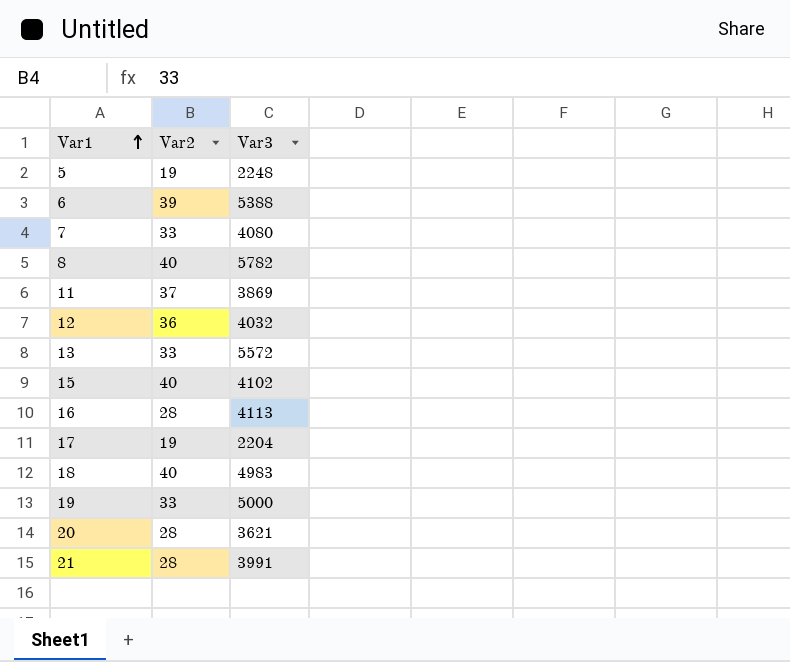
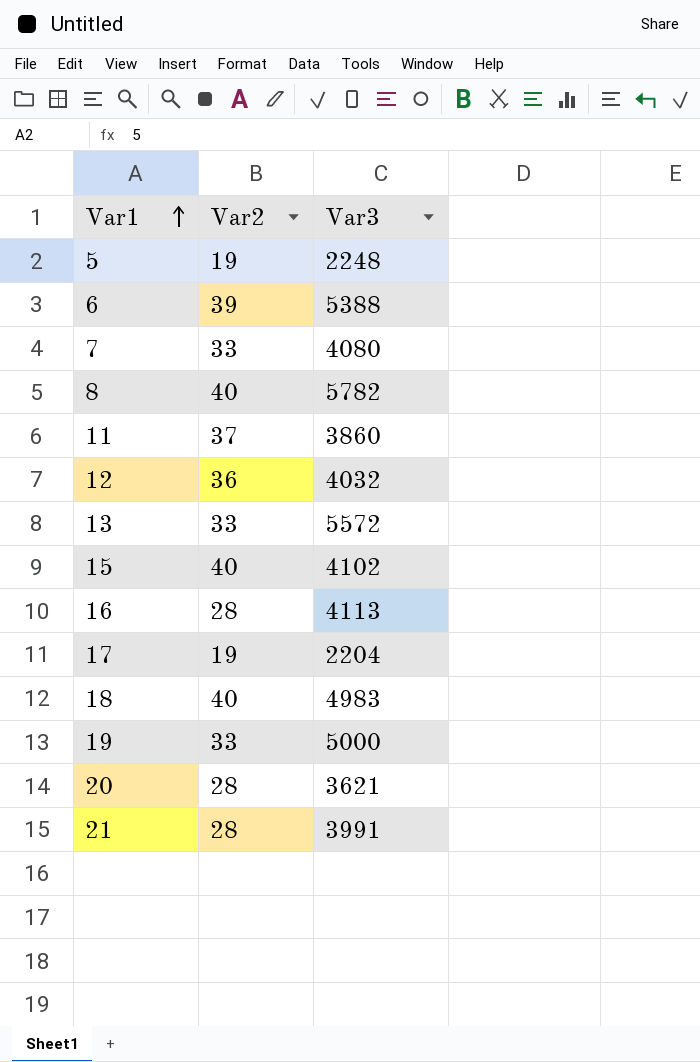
11 | Var3: 3869 -> 3860

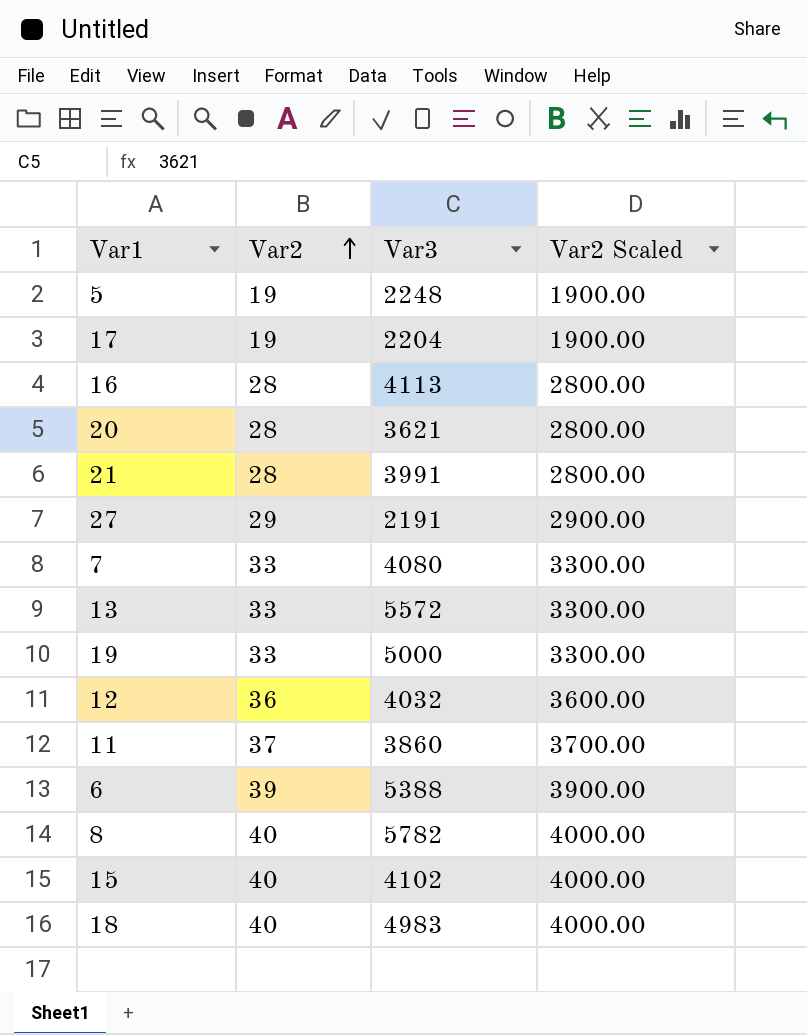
row order: Var1 ascending -> Var2 ascending
column Var2 Scaled | formula: none -> [Var2] * 100
row 27: none -> 29 | 2191 | 2900.00

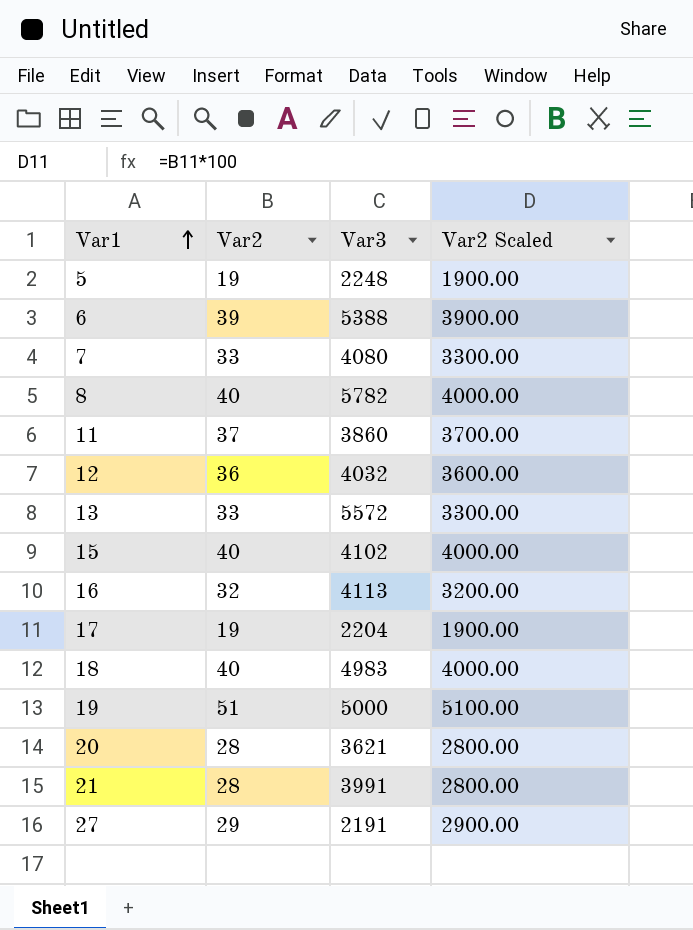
row order: Var2 ascending -> Var1 ascending
16 | Var2: 28 -> 32
16 | Var2 Scaled: 2800.00 -> 3200.00
19 | Var2: 33 -> 51
19 | Var2 Scaled: 3300.00 -> 5100.00

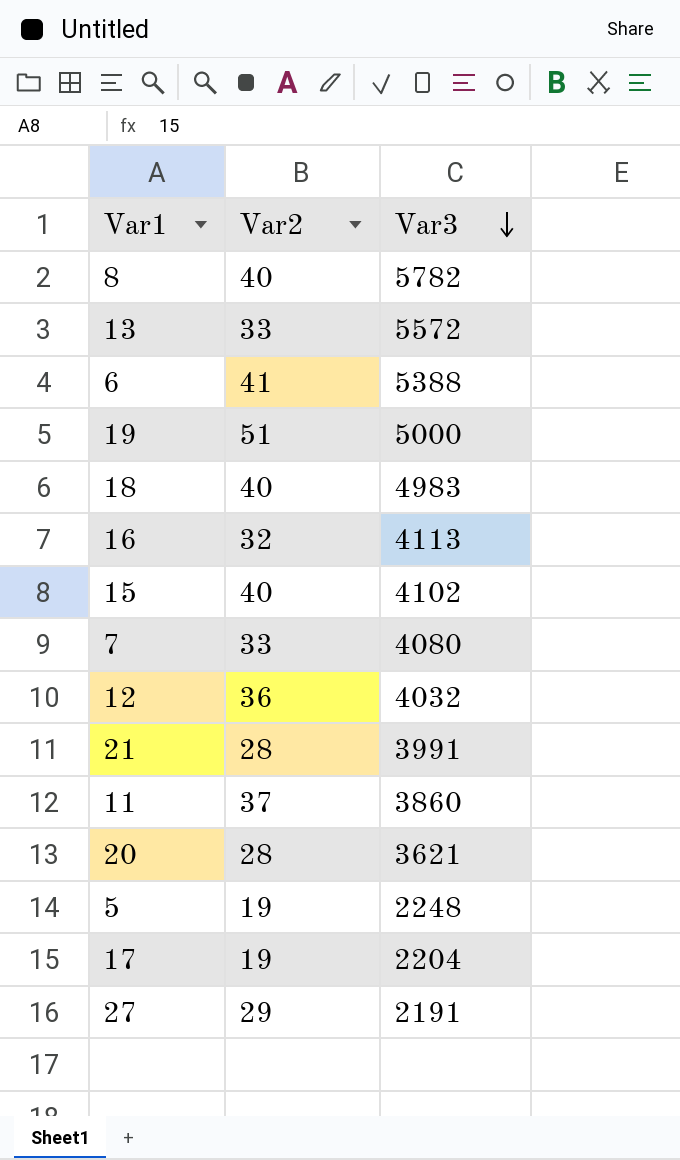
row order: Var1 ascending -> Var3 descending
column Var2 Scaled | formula: [Var2] * 100 -> none
6 | Var2: 39 -> 41

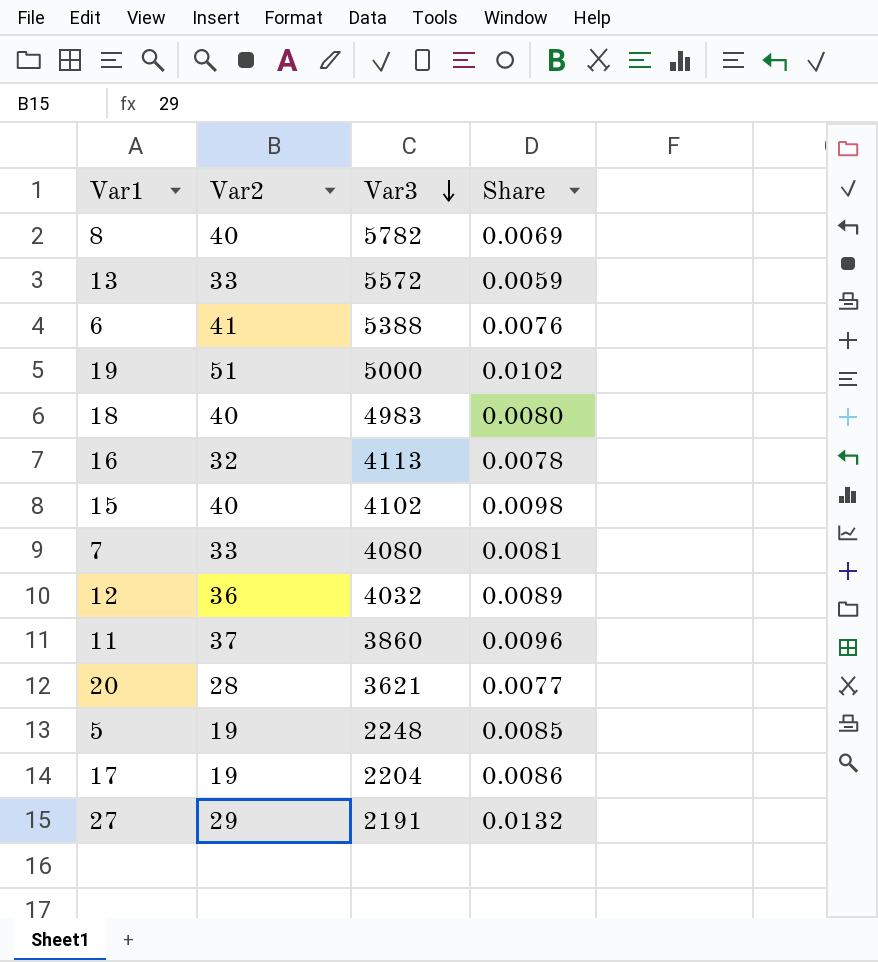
column Share | formula: none -> [Var2] / [Var3]
row 21: 28 | 3991 -> none

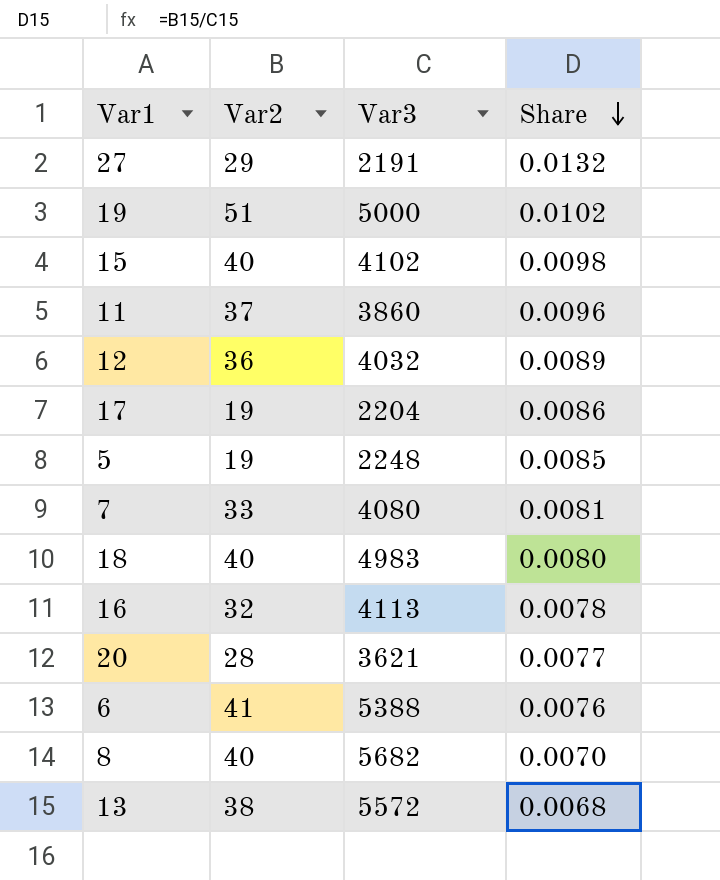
row order: Var3 descending -> Share descending
8 | Var3: 5782 -> 5682
8 | Share: 0.0069 -> 0.0070
13 | Var2: 33 -> 38
13 | Share: 0.0059 -> 0.0068

